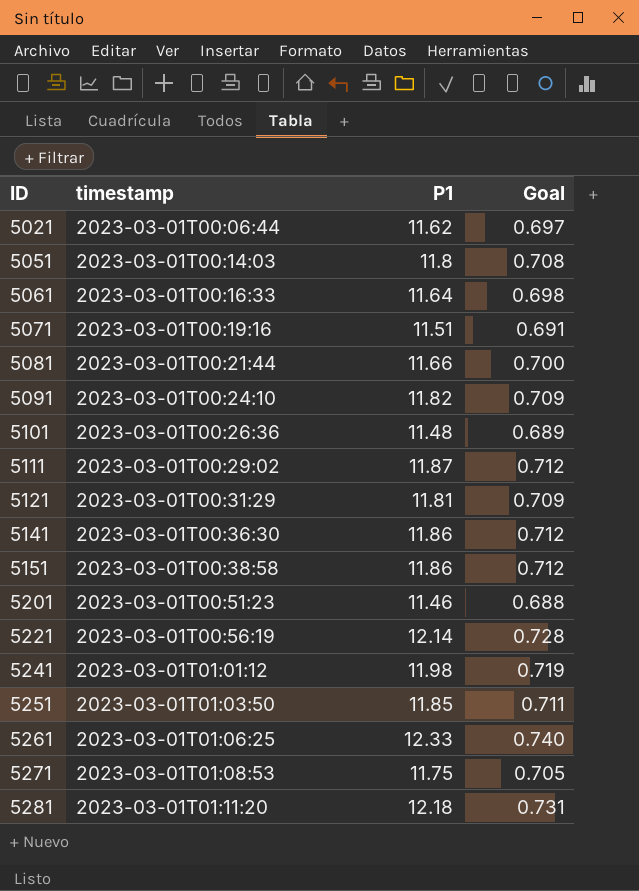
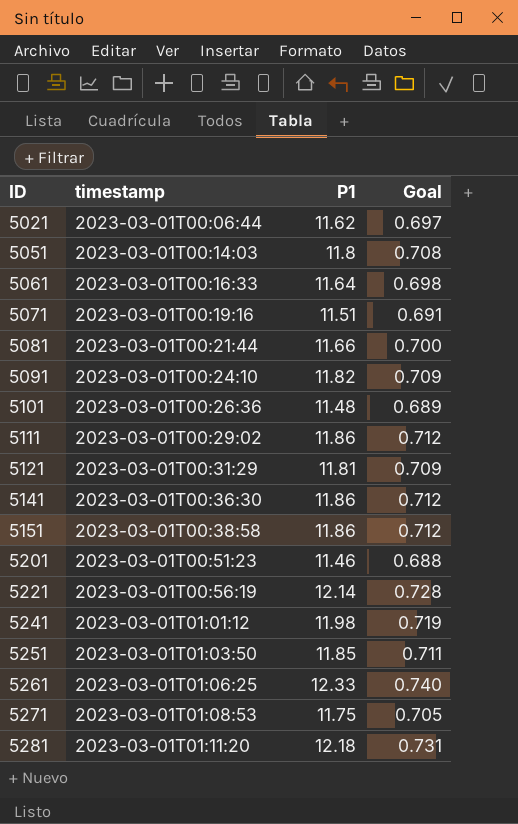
5111 | P1: 11.87 -> 11.86

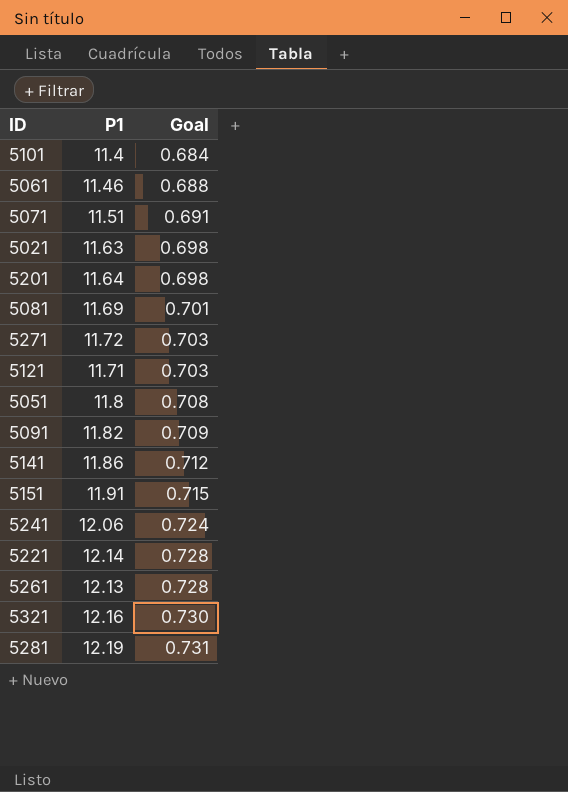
row order: ID ascending -> Goal ascending
column timestamp | position: 2 -> none
row 5111: 2023-03-01T00:29:02 | 11.86 | 0.712 -> none
row 5251: 2023-03-01T01:03:50 | 11.85 | 0.711 -> none
5101 | P1: 11.48 -> 11.4
5101 | Goal: 0.689 -> 0.684
5061 | P1: 11.64 -> 11.46
5061 | Goal: 0.698 -> 0.688
5021 | P1: 11.62 -> 11.63
5021 | Goal: 0.697 -> 0.698
5201 | P1: 11.46 -> 11.64
5201 | Goal: 0.688 -> 0.698
5081 | P1: 11.66 -> 11.69
5081 | Goal: 0.700 -> 0.701
5271 | P1: 11.75 -> 11.72
5271 | Goal: 0.705 -> 0.703
5121 | P1: 11.81 -> 11.71
5121 | Goal: 0.709 -> 0.703
5151 | P1: 11.86 -> 11.91
5151 | Goal: 0.712 -> 0.715
5241 | P1: 11.98 -> 12.06
5241 | Goal: 0.719 -> 0.724
5261 | P1: 12.33 -> 12.13
5261 | Goal: 0.740 -> 0.728
row 5321: none -> 12.16 | 0.730
5281 | P1: 12.18 -> 12.19

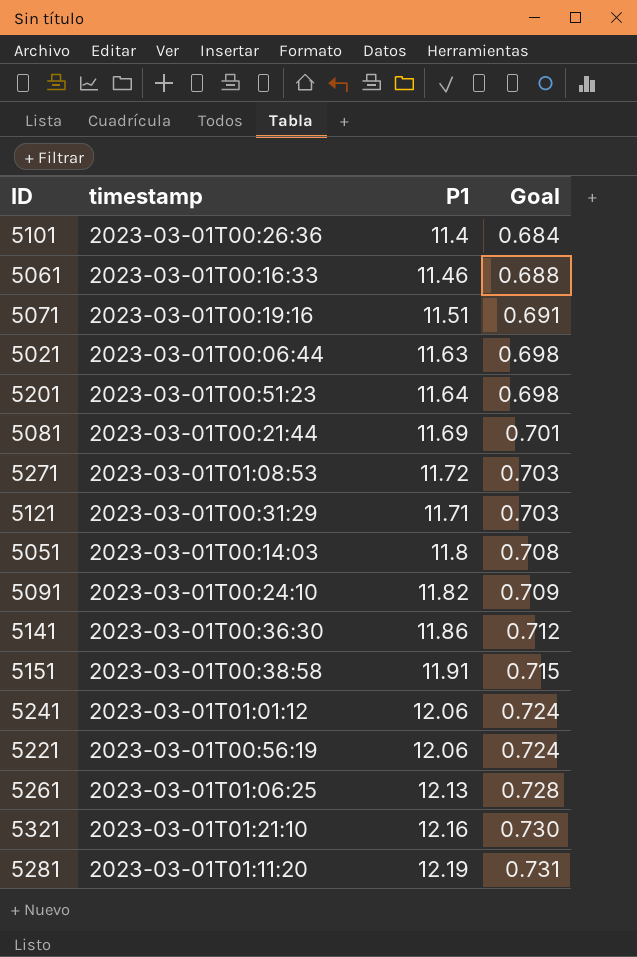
column timestamp | position: none -> 2
5221 | P1: 12.14 -> 12.06
5221 | Goal: 0.728 -> 0.724

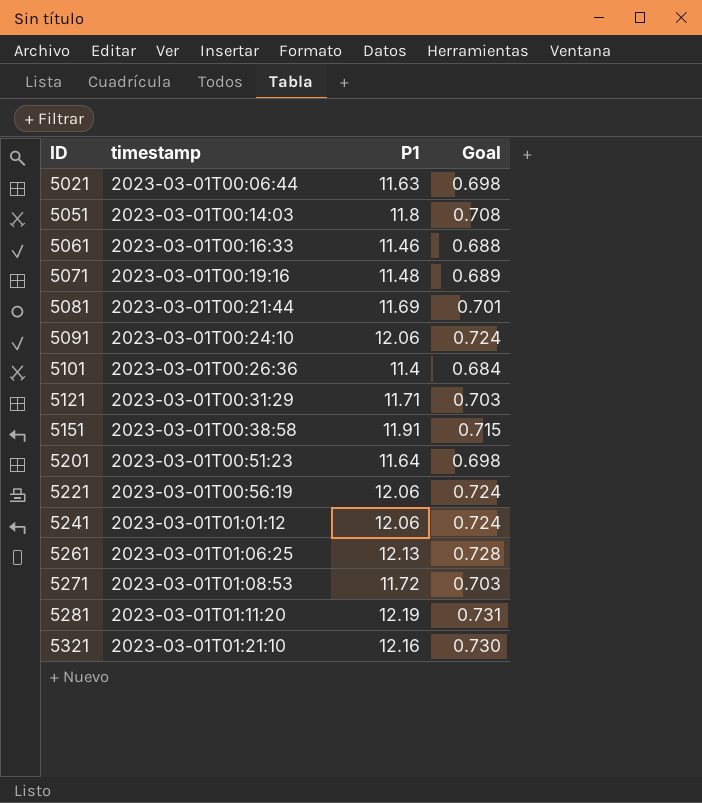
row order: Goal ascending -> ID ascending
row 5141: 2023-03-01T00:36:30 | 11.86 | 0.712 -> none
5071 | P1: 11.51 -> 11.48
5071 | Goal: 0.691 -> 0.689
5091 | P1: 11.82 -> 12.06
5091 | Goal: 0.709 -> 0.724

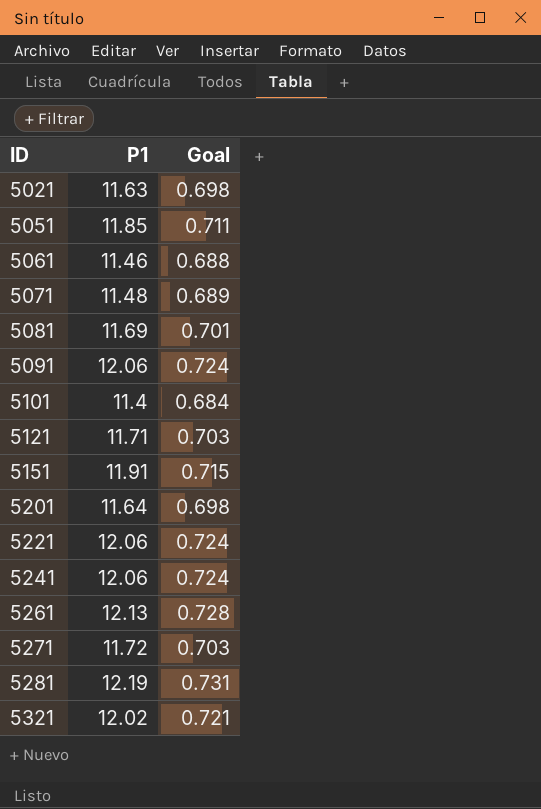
column timestamp | position: 2 -> none
5051 | P1: 11.8 -> 11.85
5051 | Goal: 0.708 -> 0.711
5321 | P1: 12.16 -> 12.02
5321 | Goal: 0.730 -> 0.721

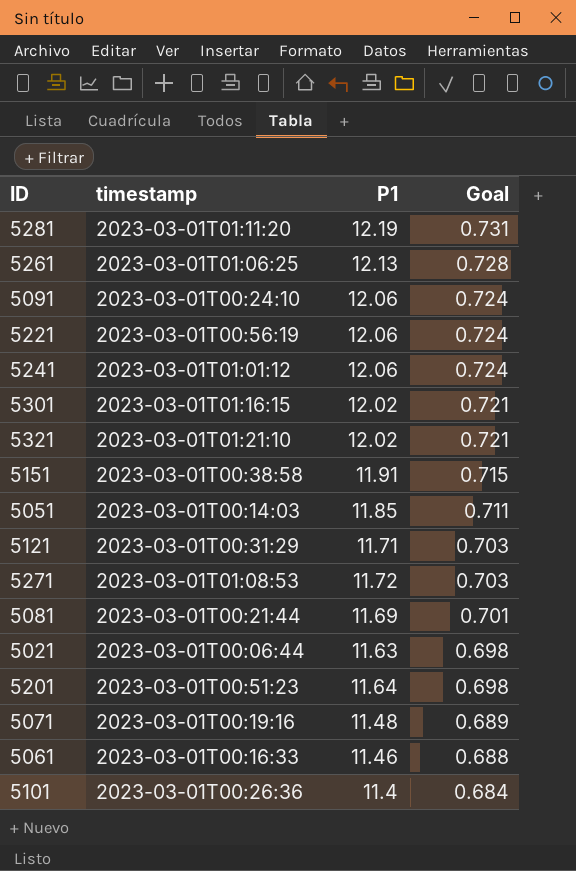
row order: ID ascending -> Goal descending
column timestamp | position: none -> 2
row 5301: none -> 2023-03-01T01:16:15 | 12.02 | 0.721

